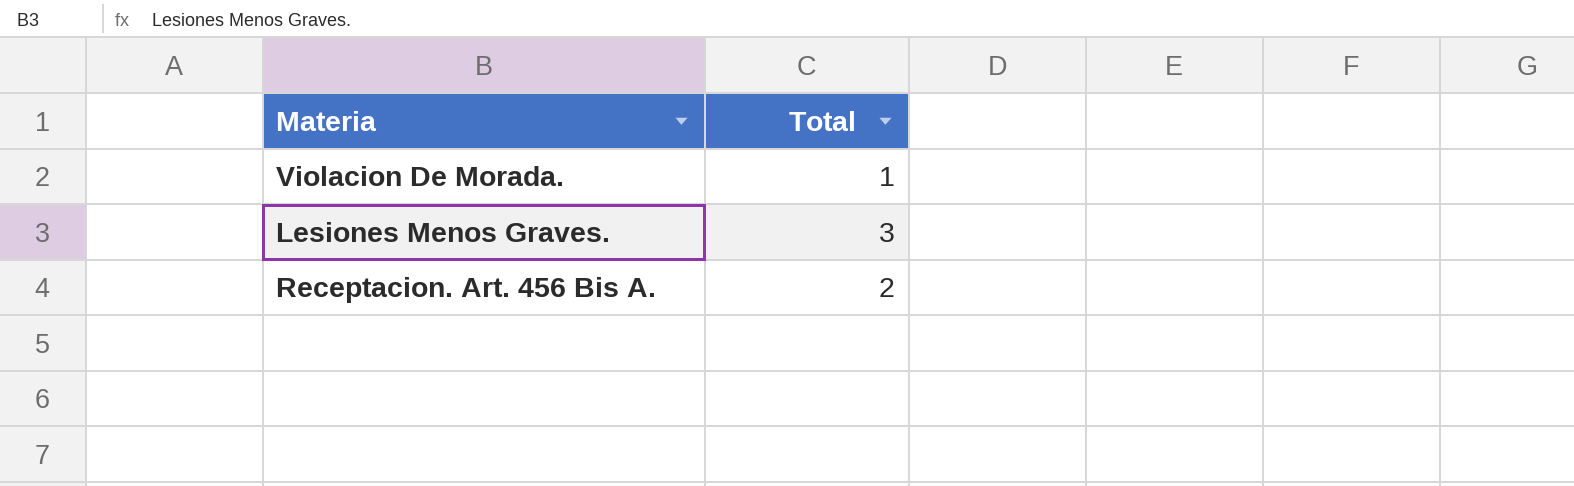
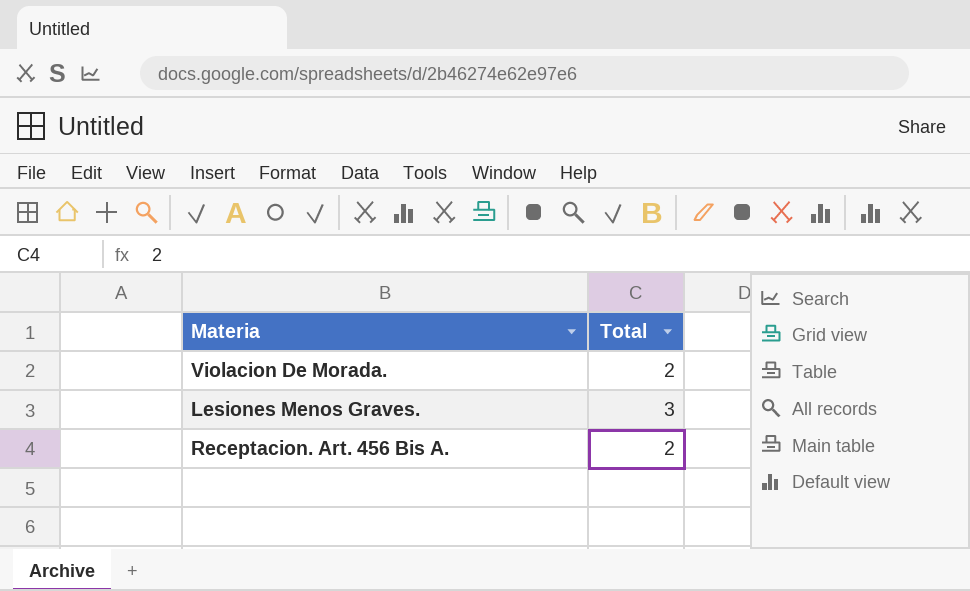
Violacion De Morada. | Total: 1 -> 2

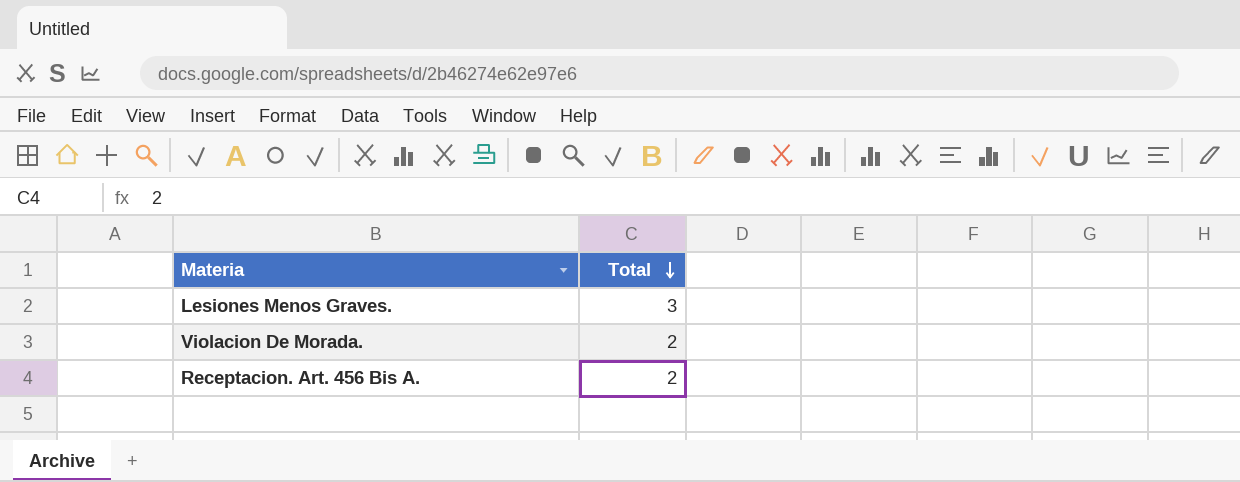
row order: none -> Total descending

